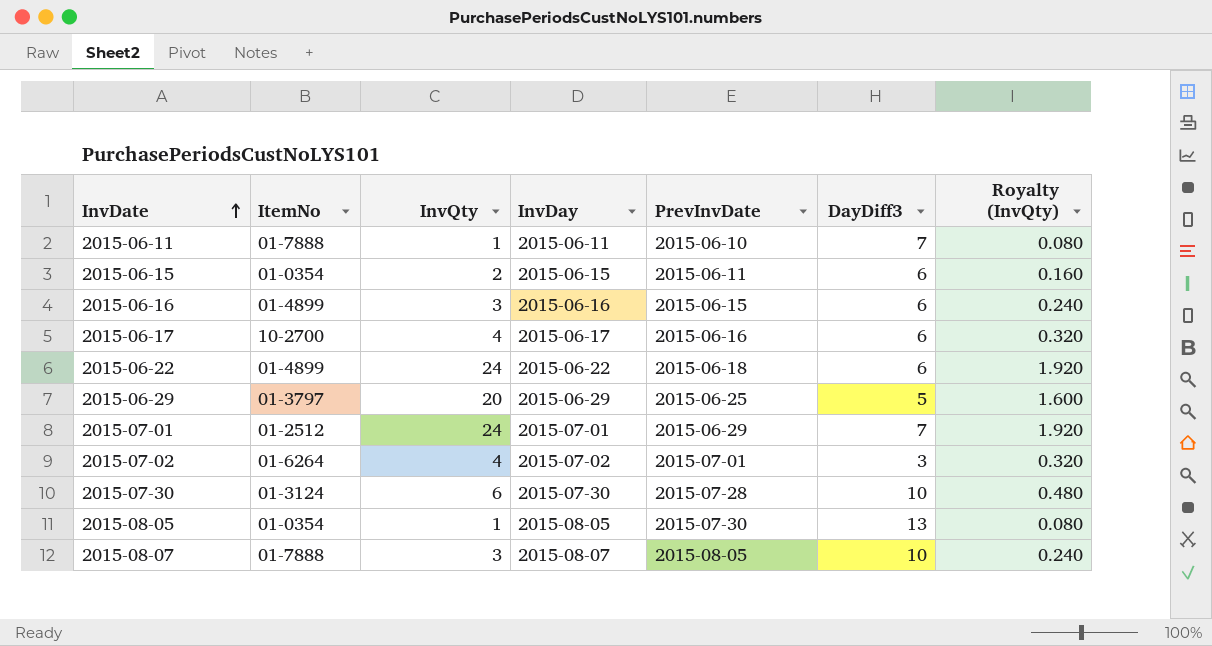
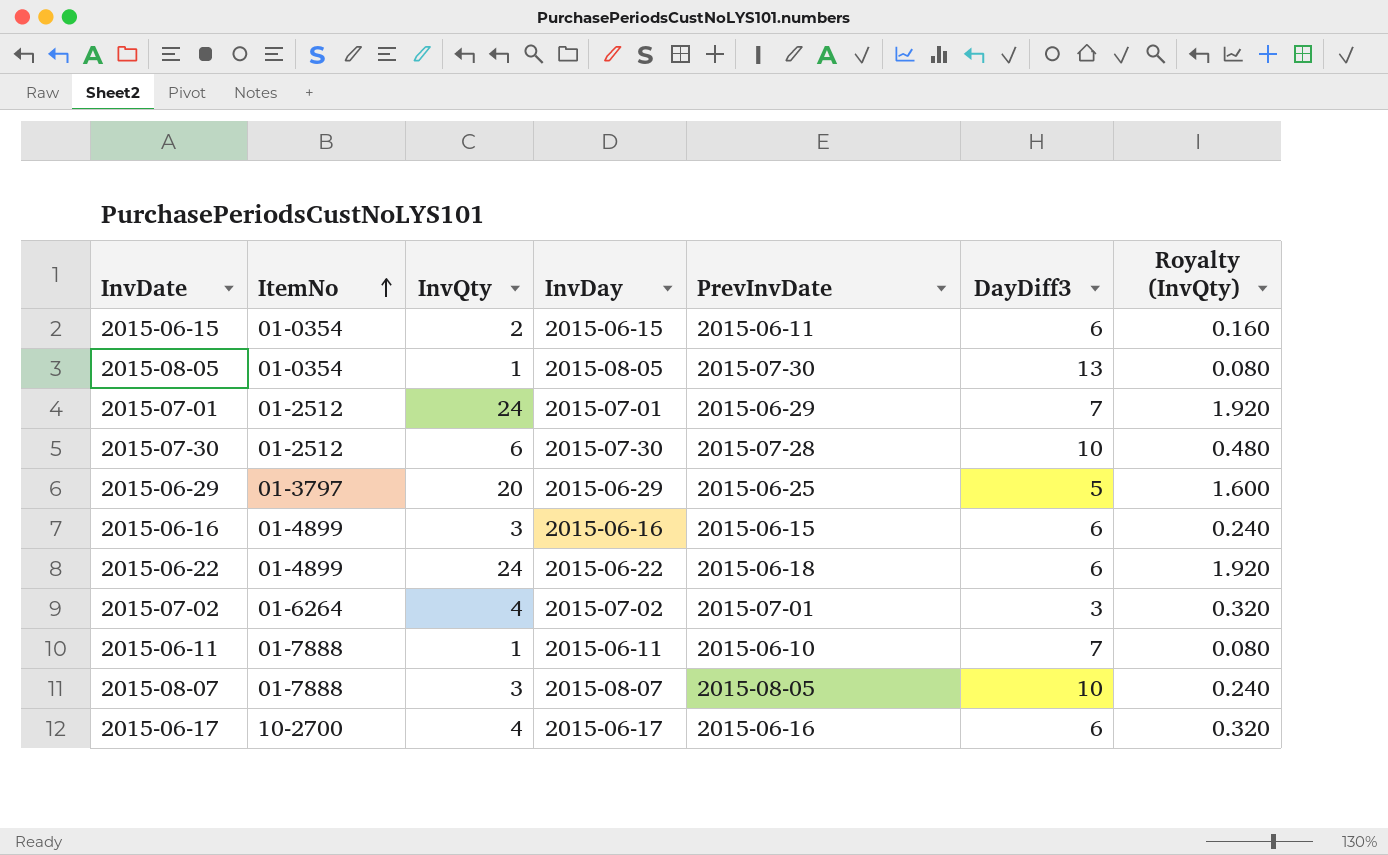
row order: InvDate ascending -> ItemNo ascending
2015-07-30 | ItemNo: 01-3124 -> 01-2512

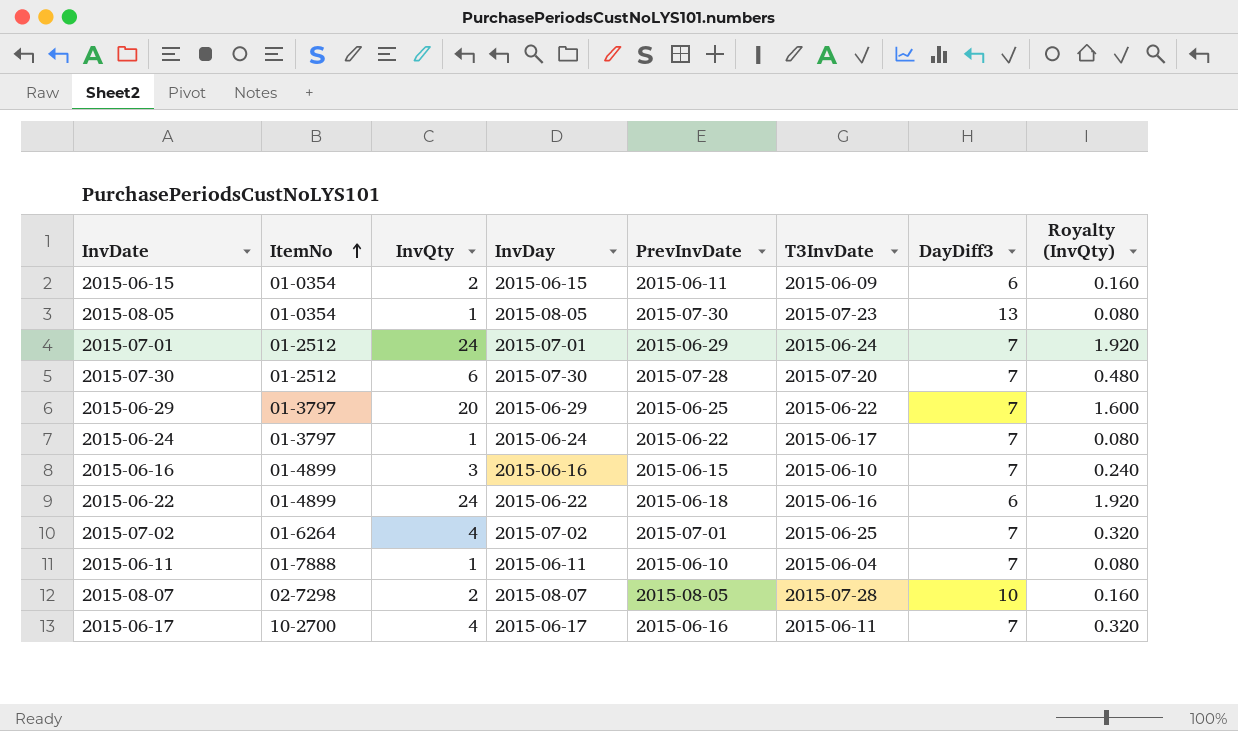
column T3InvDate | position: none -> 6
2015-07-30 | DayDiff3: 10 -> 7
2015-06-29 | DayDiff3: 5 -> 7
row 2015-06-24: none -> 01-3797 | 1 | 2015-06-24 | 2015-06-22 | 2015-06-17 | 7 | 0.080
2015-06-16 | DayDiff3: 6 -> 7
2015-07-02 | DayDiff3: 3 -> 7
2015-08-07 | ItemNo: 01-7888 -> 02-7298
2015-08-07 | InvQty: 3 -> 2
2015-08-07 | Royalty (InvQty): 0.240 -> 0.160
2015-06-17 | DayDiff3: 6 -> 7

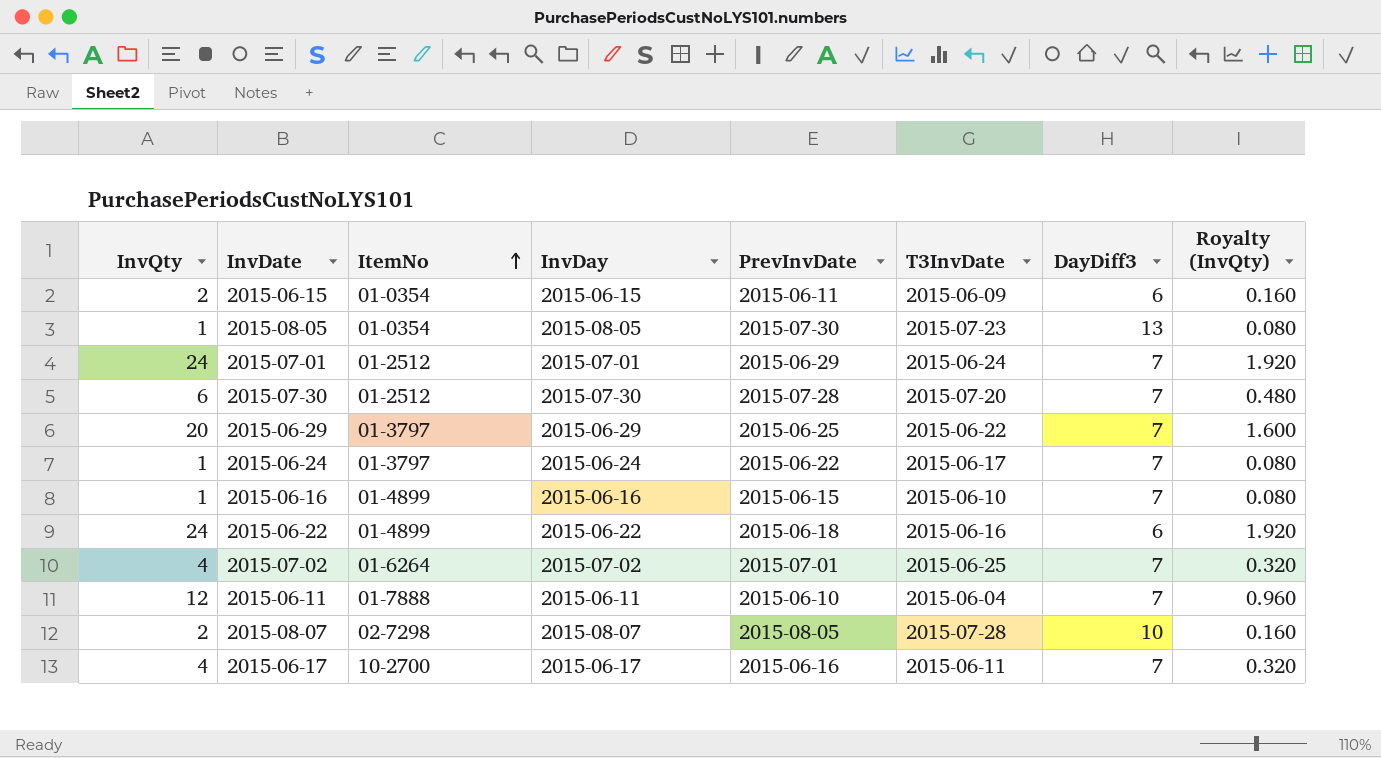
column InvQty | position: 3 -> 1
2015-06-16 | InvQty: 3 -> 1
2015-06-16 | Royalty (InvQty): 0.240 -> 0.080
2015-06-11 | InvQty: 1 -> 12
2015-06-11 | Royalty (InvQty): 0.080 -> 0.960

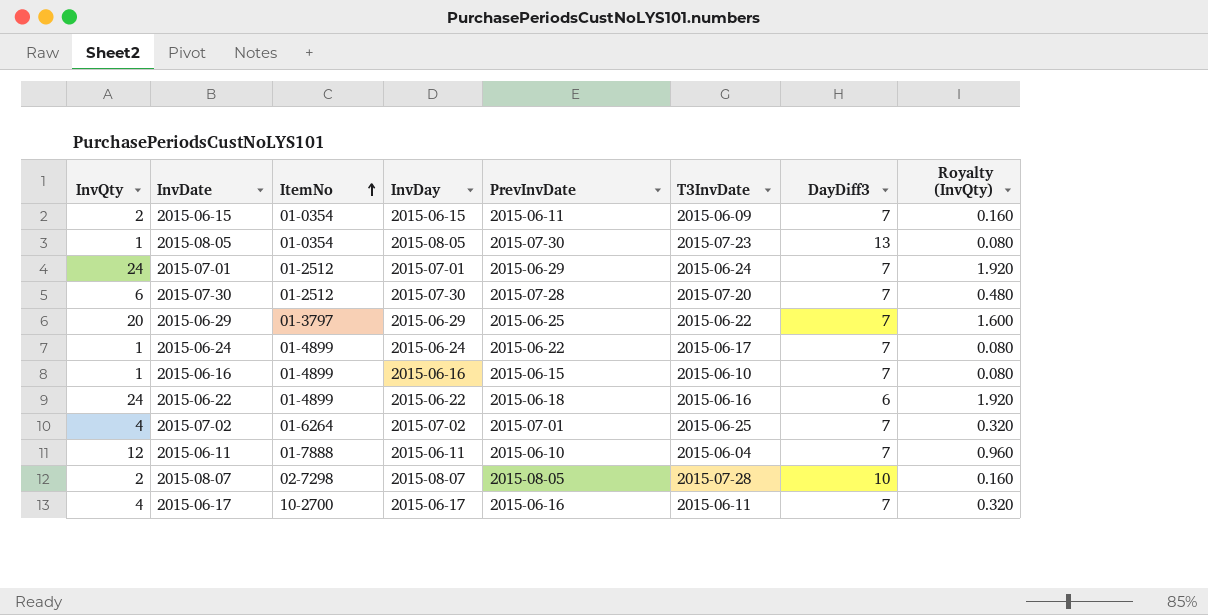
2015-06-15 | DayDiff3: 6 -> 7
2015-06-24 | ItemNo: 01-3797 -> 01-4899

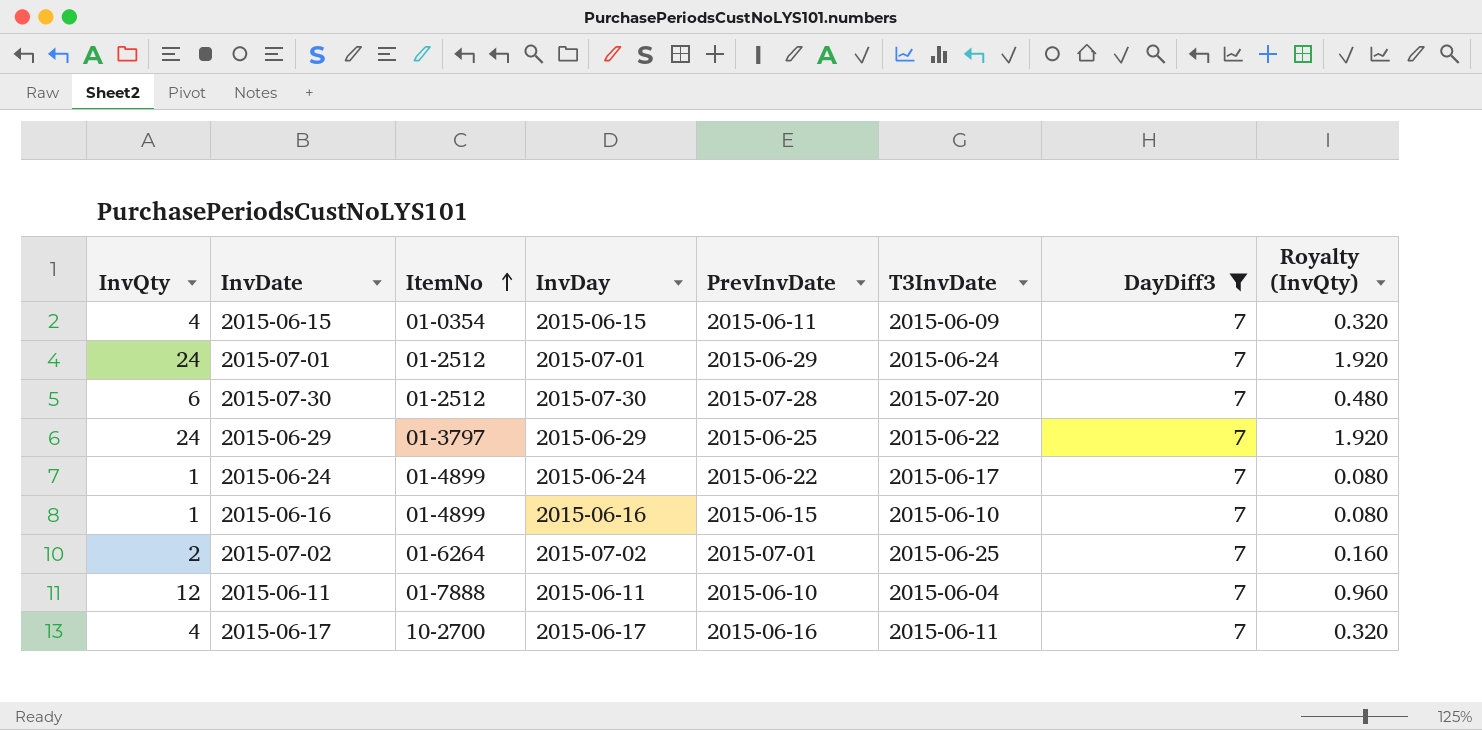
filter: none -> DayDiff3 = 7
2015-06-15 | InvQty: 2 -> 4
2015-06-15 | Royalty (InvQty): 0.160 -> 0.320
2015-06-29 | InvQty: 20 -> 24
2015-06-29 | Royalty (InvQty): 1.600 -> 1.920
2015-07-02 | InvQty: 4 -> 2
2015-07-02 | Royalty (InvQty): 0.320 -> 0.160

